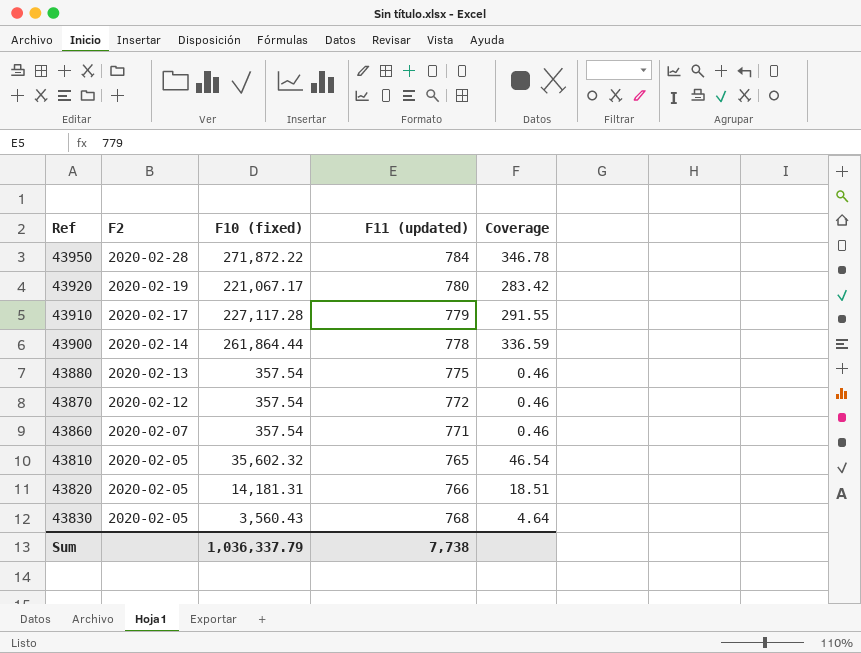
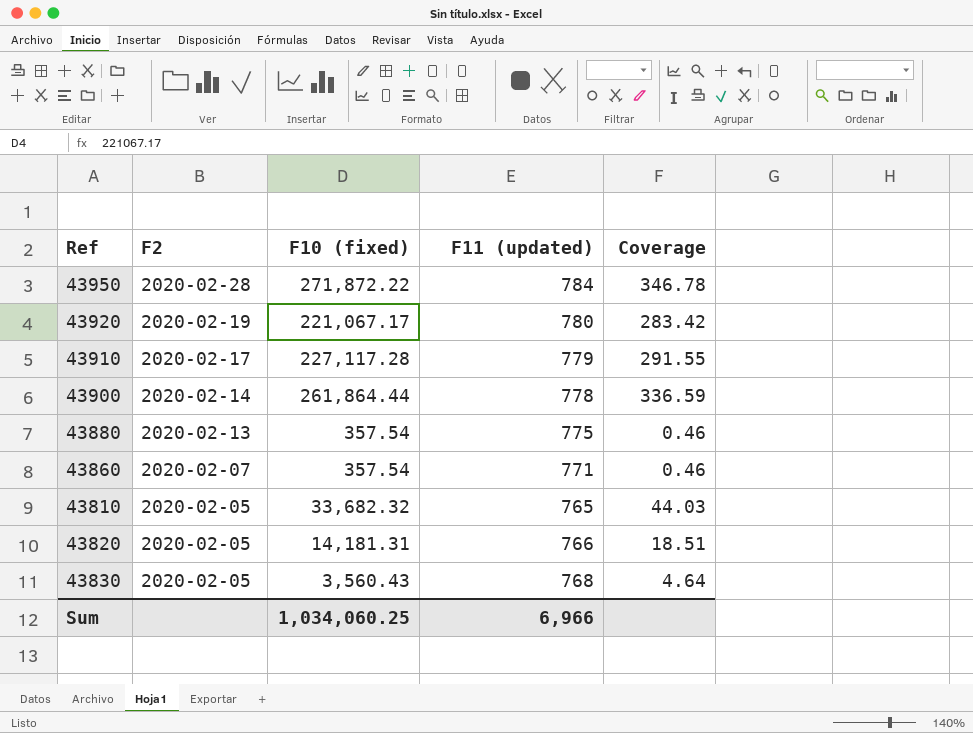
row 43870: 2020-02-12 | 357.54 | 772 | 0.46 -> none
43810 | F10 (fixed): 35,602.32 -> 33,682.32
43810 | Coverage: 46.54 -> 44.03
Sum | F10 (fixed): 1,036,337.79 -> 1,034,060.25
Sum | F11 (updated): 7,738 -> 6,966

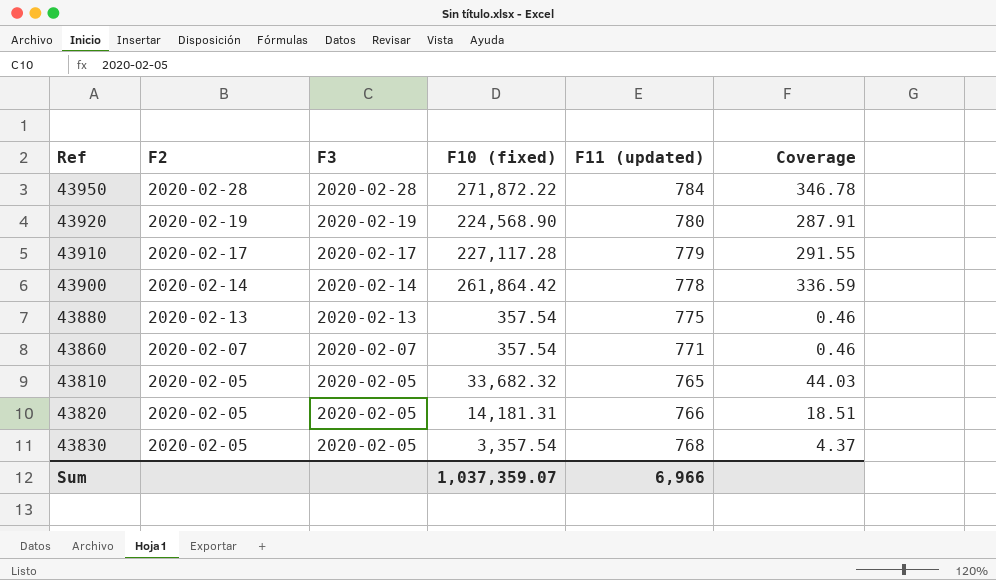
column F3 | position: none -> 3
43920 | F10 (fixed): 221,067.17 -> 224,568.90
43920 | Coverage: 283.42 -> 287.91
43900 | F10 (fixed): 261,864.44 -> 261,864.42
43830 | F10 (fixed): 3,560.43 -> 3,357.54
43830 | Coverage: 4.64 -> 4.37
Sum | F10 (fixed): 1,034,060.25 -> 1,037,359.07

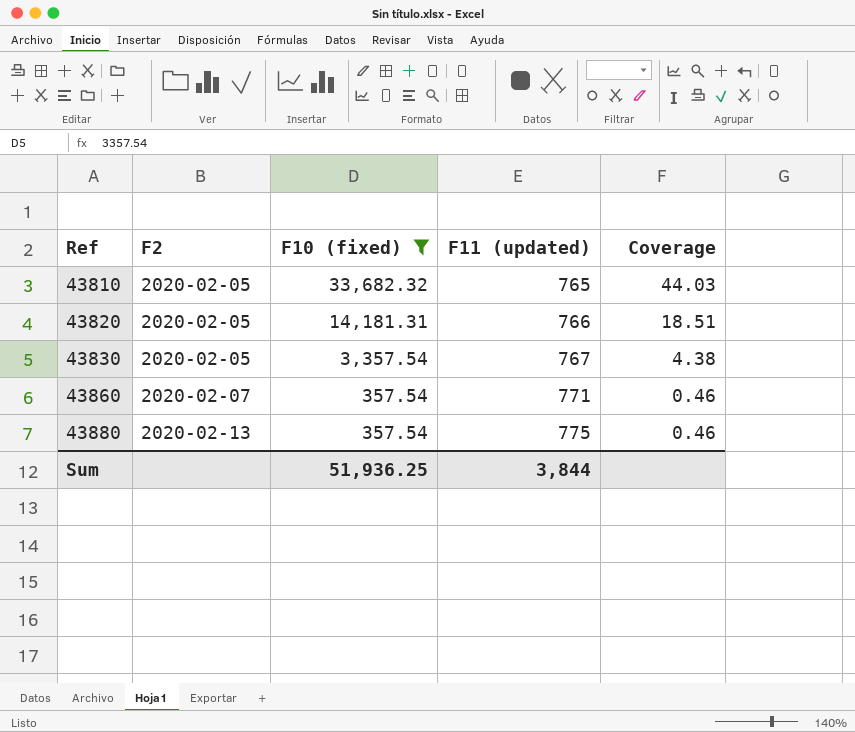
filter: none -> F10 (fixed) <= 33,682.32
row order: F2 descending -> Ref ascending
column F3 | position: 3 -> none
43830 | F11 (updated): 768 -> 767
43830 | Coverage: 4.37 -> 4.38
Sum | F10 (fixed): 1,037,359.07 -> 51,936.25
Sum | F11 (updated): 6,966 -> 3,844

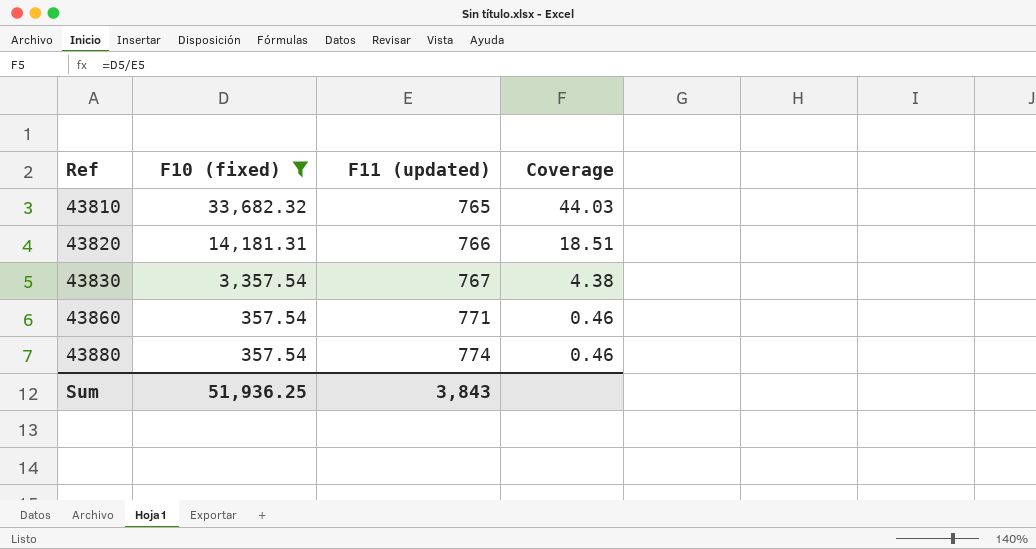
column F2 | position: 2 -> none
43880 | F11 (updated): 775 -> 774
Sum | F11 (updated): 3,844 -> 3,843

